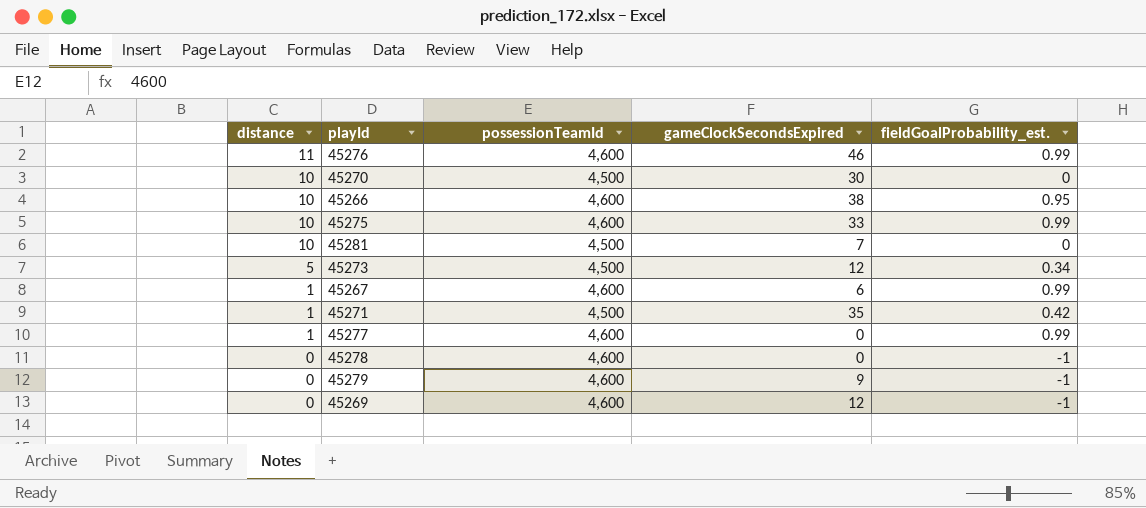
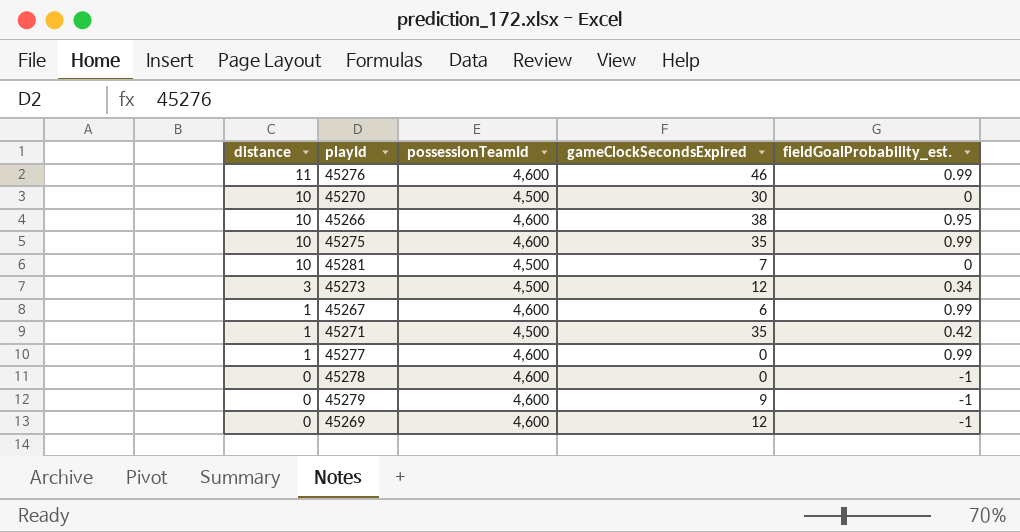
45275 | gameClockSecondsExpired: 33 -> 35
45273 | distance: 5 -> 3

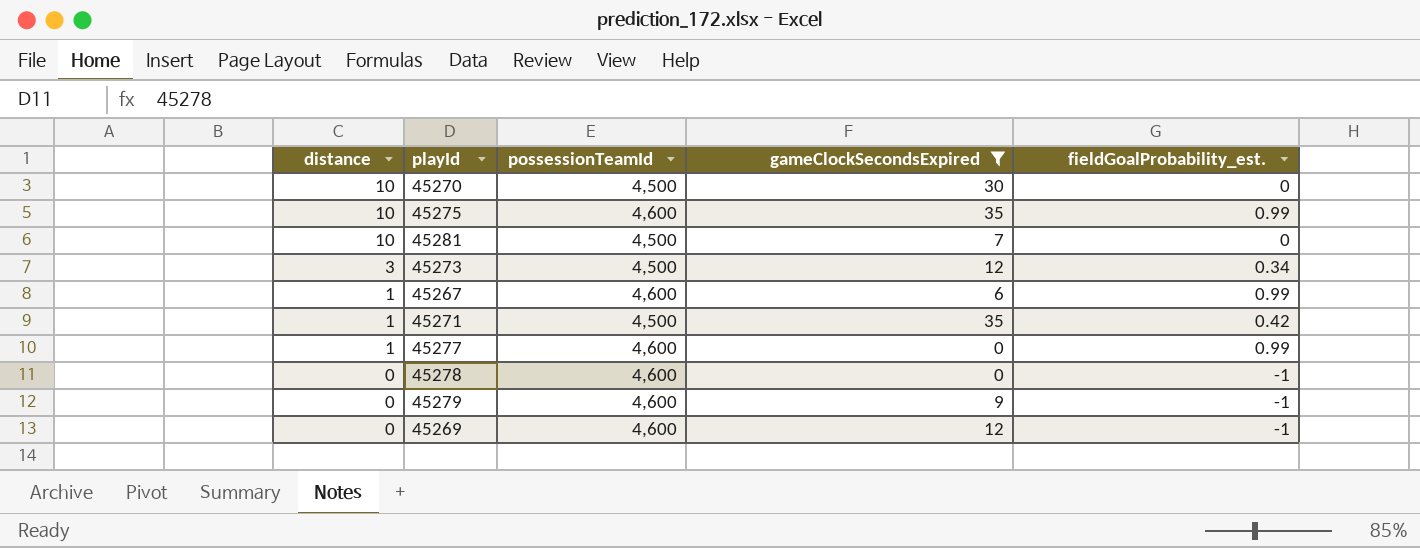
filter: none -> gameClockSecondsExpired <= 35

